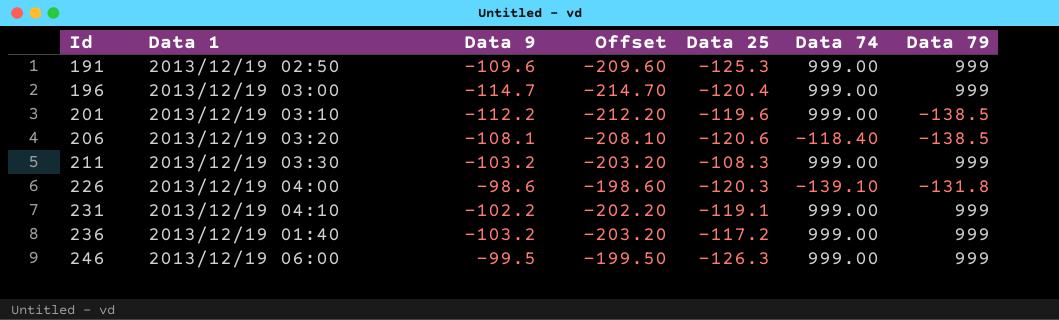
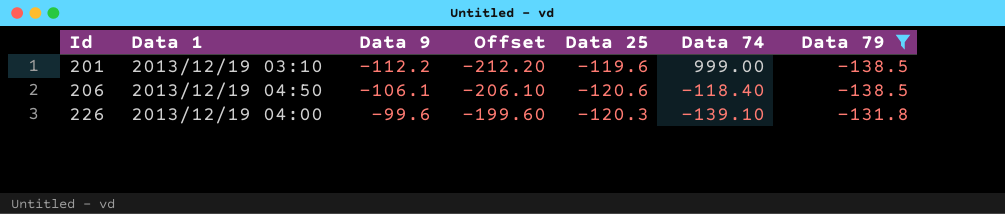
filter: none -> Data 79 != 999
206 | Data 1: 2013/12/19 03:20 -> 2013/12/19 04:50
206 | Data 9: -108.1 -> -106.1
206 | Offset: -208.10 -> -206.10
226 | Data 9: -98.6 -> -99.6
226 | Offset: -198.60 -> -199.60

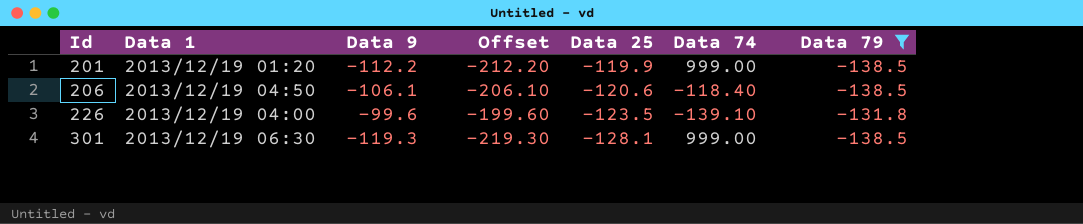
201 | Data 1: 2013/12/19 03:10 -> 2013/12/19 01:20
201 | Data 25: -119.6 -> -119.9
226 | Data 25: -120.3 -> -123.5
row 301: none -> 2013/12/19 06:30 | -119.3 | -219.30 | -128.1 | 999.00 | -138.5

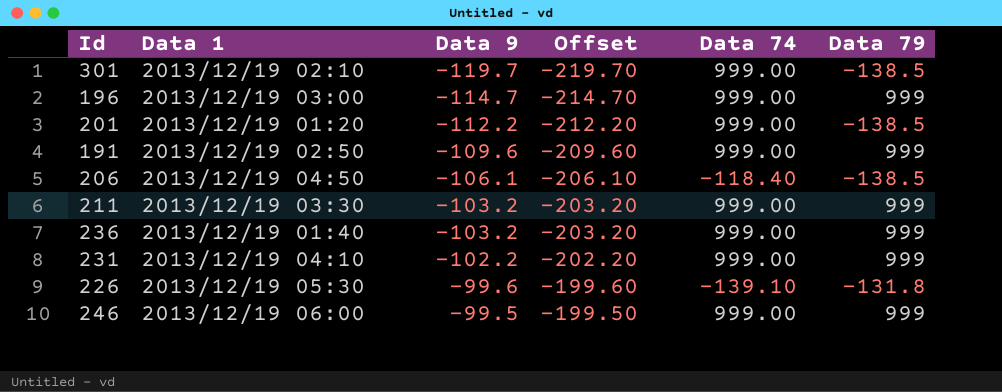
filter: Data 79 != 999 -> none
row order: Id ascending -> Data 9 ascending
column Data 25 | position: 5 -> none
301 | Data 1: 2013/12/19 06:30 -> 2013/12/19 02:10
301 | Data 9: -119.3 -> -119.7
301 | Offset: -219.30 -> -219.70
226 | Data 1: 2013/12/19 04:00 -> 2013/12/19 05:30

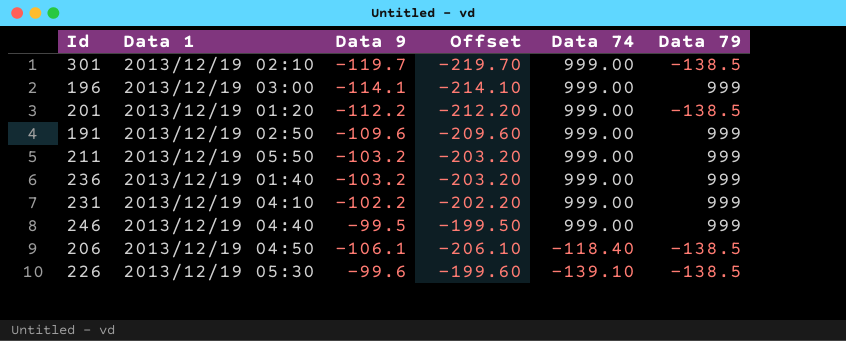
row order: Data 9 ascending -> Data 74 descending
196 | Data 9: -114.7 -> -114.1
196 | Offset: -214.70 -> -214.10
211 | Data 1: 2013/12/19 03:30 -> 2013/12/19 05:50
246 | Data 1: 2013/12/19 06:00 -> 2013/12/19 04:40
226 | Data 79: -131.8 -> -138.5

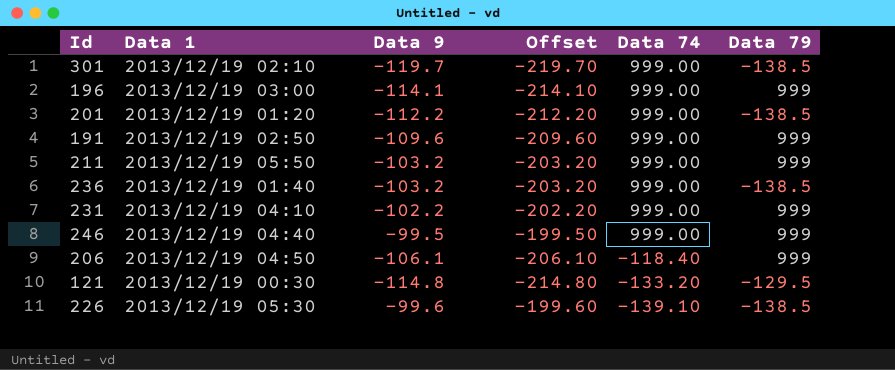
236 | Data 79: 999 -> -138.5
206 | Data 79: -138.5 -> 999
row 121: none -> 2013/12/19 00:30 | -114.8 | -214.80 | -133.20 | -129.5

